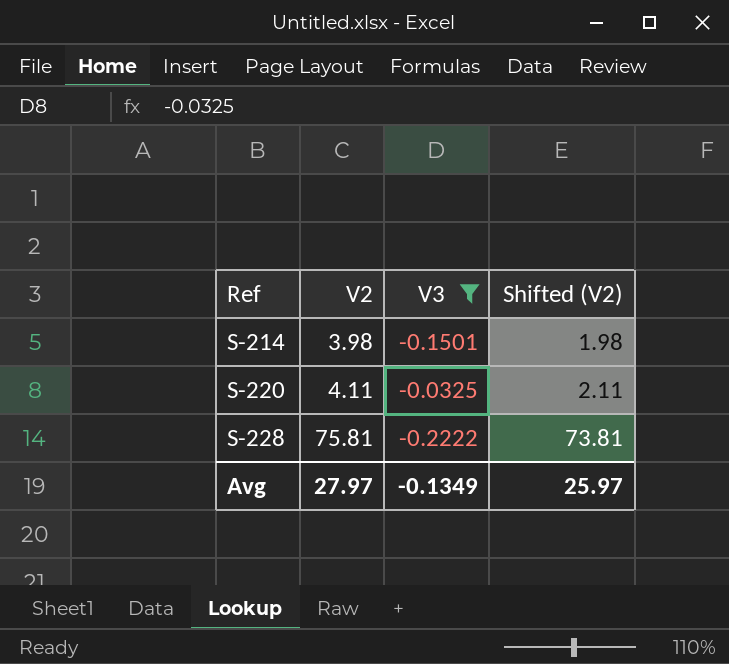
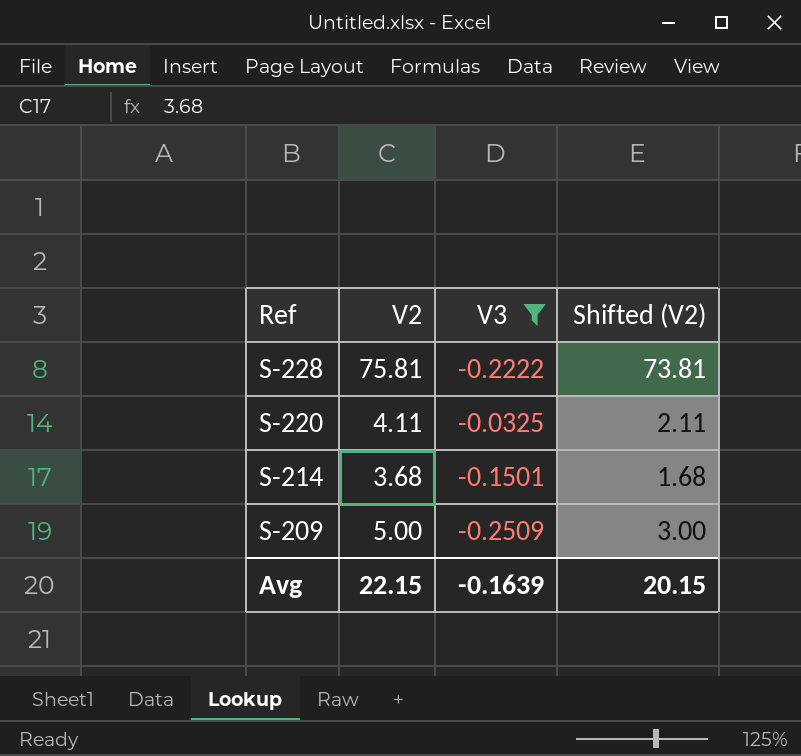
row order: Ref ascending -> Ref descending
S-214 | V2: 3.98 -> 3.68
S-214 | Shifted (V2): 1.98 -> 1.68
row S-209: none -> 5.00 | -0.2509 | 3.00
Avg | V2: 27.97 -> 22.15
Avg | V3: -0.1349 -> -0.1639
Avg | Shifted (V2): 25.97 -> 20.15

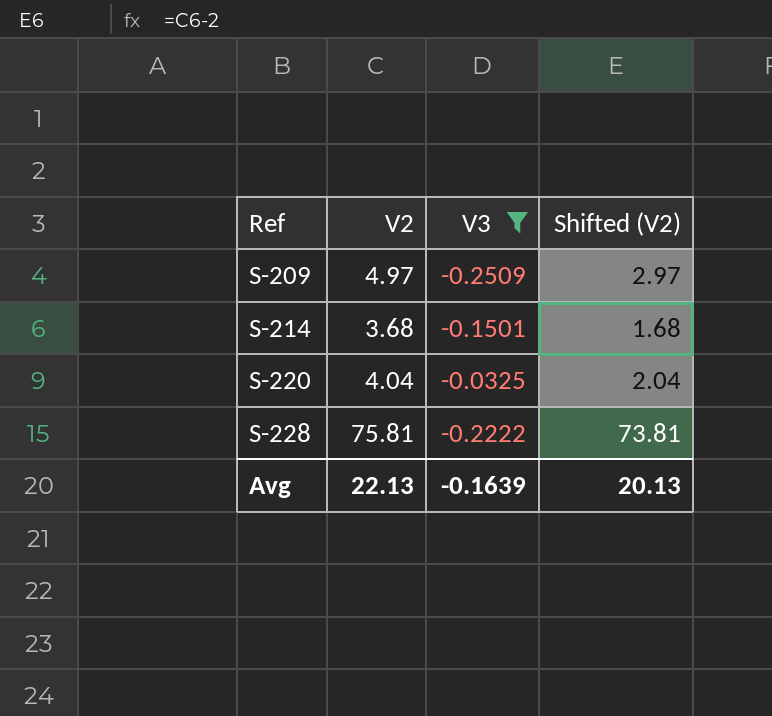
row order: Ref descending -> Ref ascending
S-209 | V2: 5.00 -> 4.97
S-209 | Shifted (V2): 3.00 -> 2.97
S-220 | V2: 4.11 -> 4.04
S-220 | Shifted (V2): 2.11 -> 2.04
Avg | V2: 22.15 -> 22.13
Avg | Shifted (V2): 20.15 -> 20.13

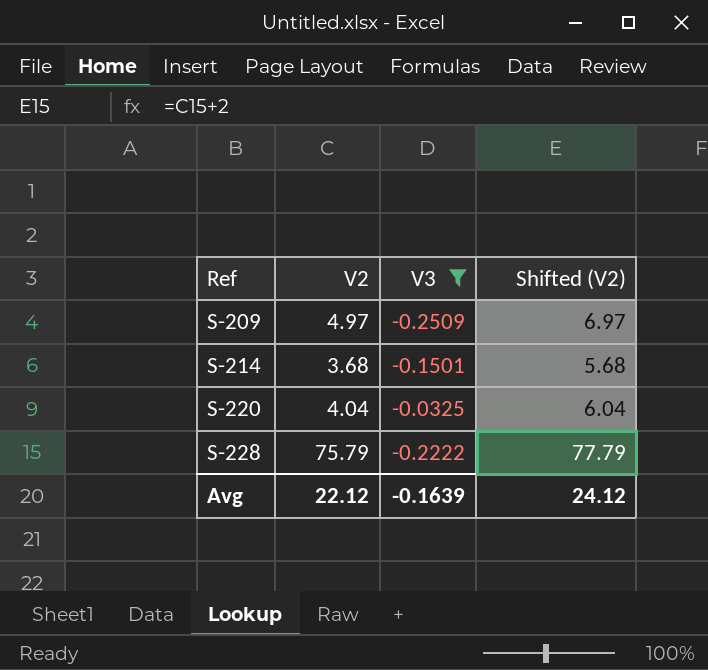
column Shifted (V2) | formula: [V2] - 2 -> [V2] + 2
S-228 | V2: 75.81 -> 75.79
Avg | V2: 22.13 -> 22.12
Avg | Shifted (V2): 20.13 -> 24.12

